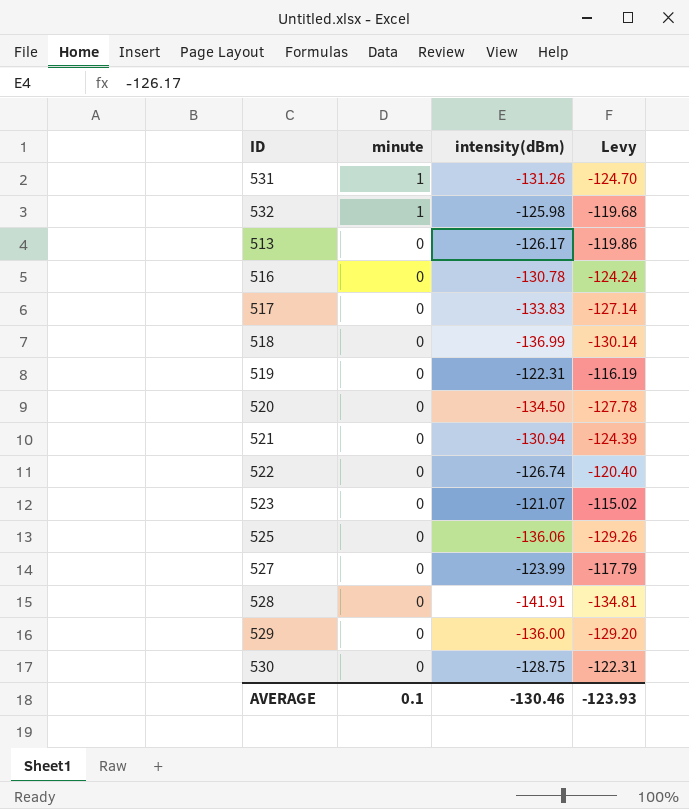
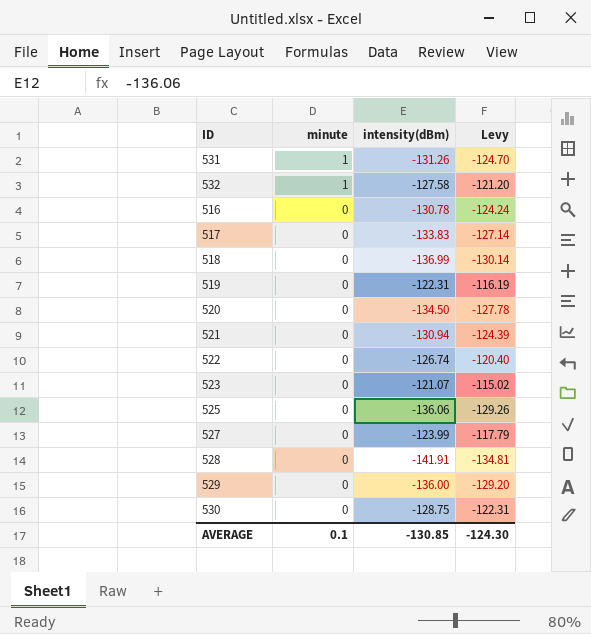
row 513: 0 | -126.17 | -119.86 -> none
532 | intensity(dBm): -125.98 -> -127.58
532 | Levy: -119.68 -> -121.20
AVERAGE | intensity(dBm): -130.46 -> -130.85
AVERAGE | Levy: -123.93 -> -124.30

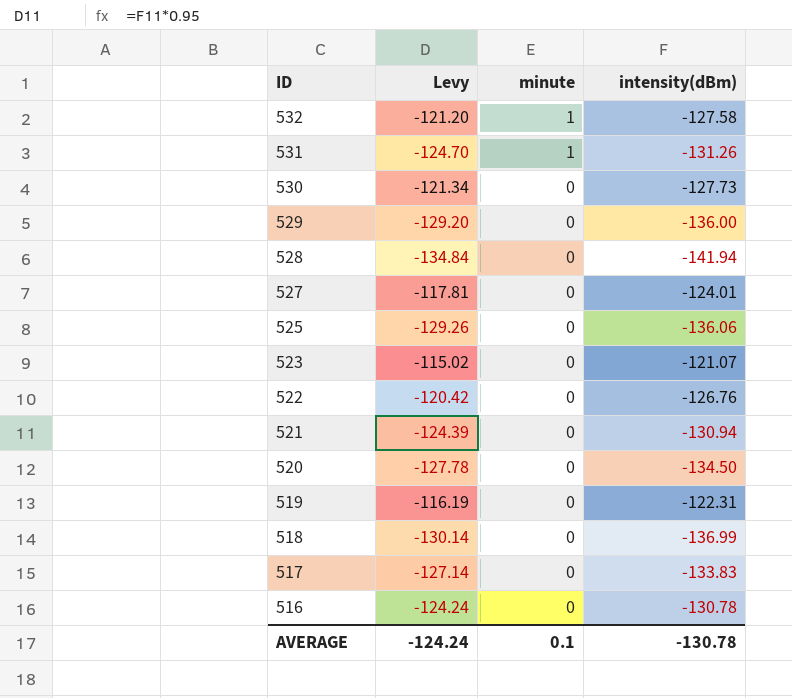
row order: minute descending -> ID descending
column Levy | position: 4 -> 2
530 | Levy: -122.31 -> -121.34
530 | intensity(dBm): -128.75 -> -127.73
528 | Levy: -134.81 -> -134.84
528 | intensity(dBm): -141.91 -> -141.94
527 | Levy: -117.79 -> -117.81
527 | intensity(dBm): -123.99 -> -124.01
522 | Levy: -120.40 -> -120.42
522 | intensity(dBm): -126.74 -> -126.76
AVERAGE | Levy: -124.30 -> -124.24
AVERAGE | intensity(dBm): -130.85 -> -130.78

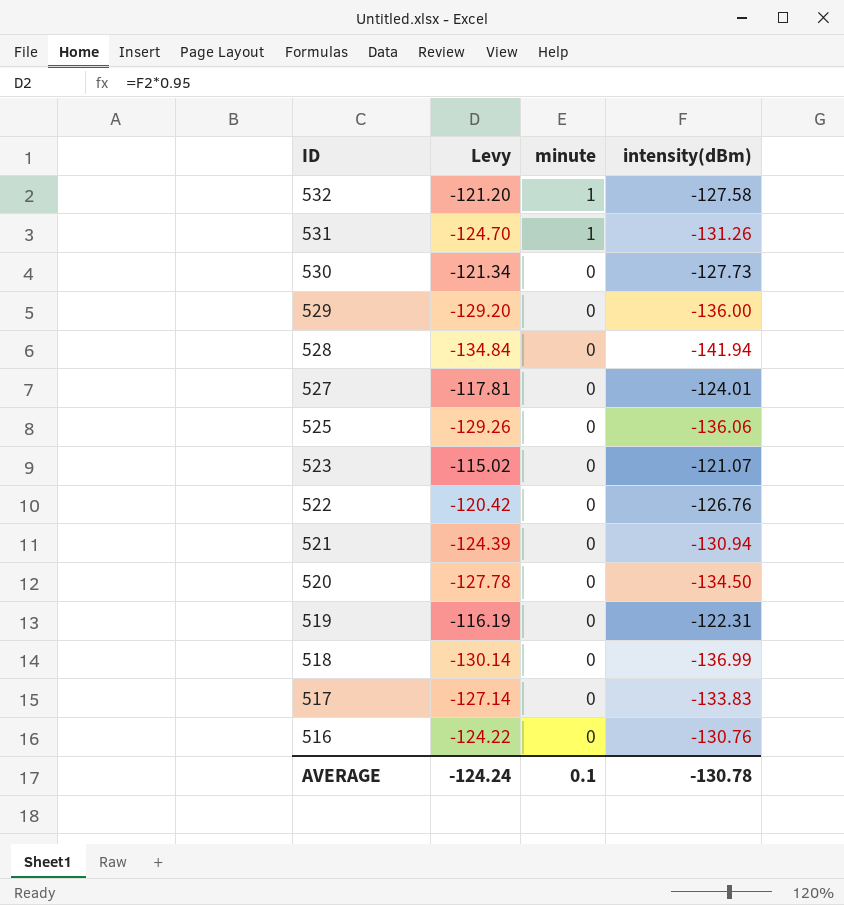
516 | Levy: -124.24 -> -124.22
516 | intensity(dBm): -130.78 -> -130.76

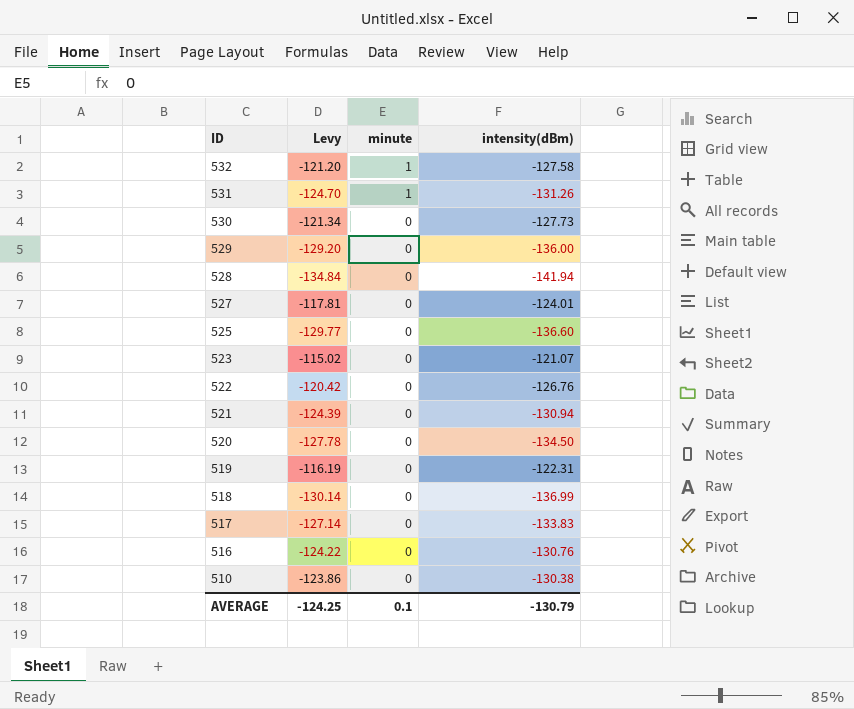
525 | Levy: -129.26 -> -129.77
525 | intensity(dBm): -136.06 -> -136.60
row 510: none -> -123.86 | 0 | -130.38
AVERAGE | Levy: -124.24 -> -124.25
AVERAGE | intensity(dBm): -130.78 -> -130.79

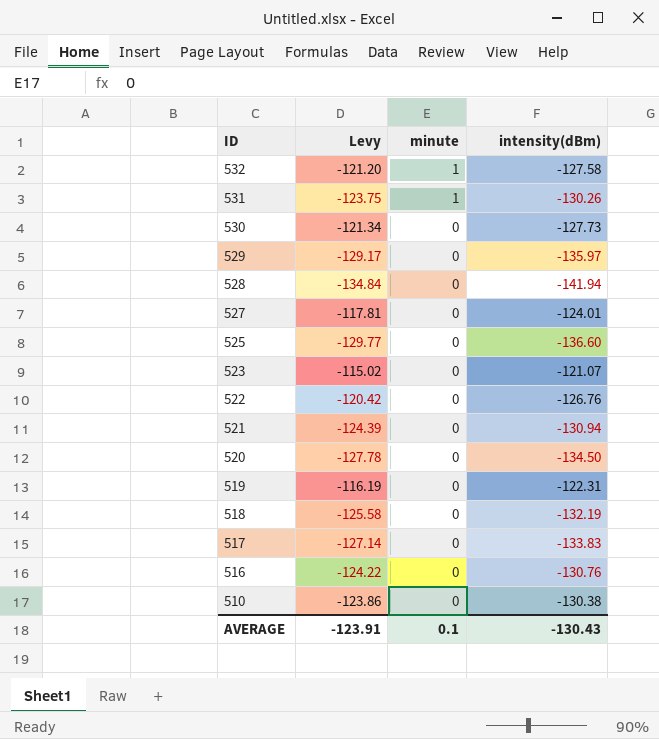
531 | Levy: -124.70 -> -123.75
531 | intensity(dBm): -131.26 -> -130.26
529 | Levy: -129.20 -> -129.17
529 | intensity(dBm): -136.00 -> -135.97
518 | Levy: -130.14 -> -125.58
518 | intensity(dBm): -136.99 -> -132.19
AVERAGE | Levy: -124.25 -> -123.91
AVERAGE | intensity(dBm): -130.79 -> -130.43

